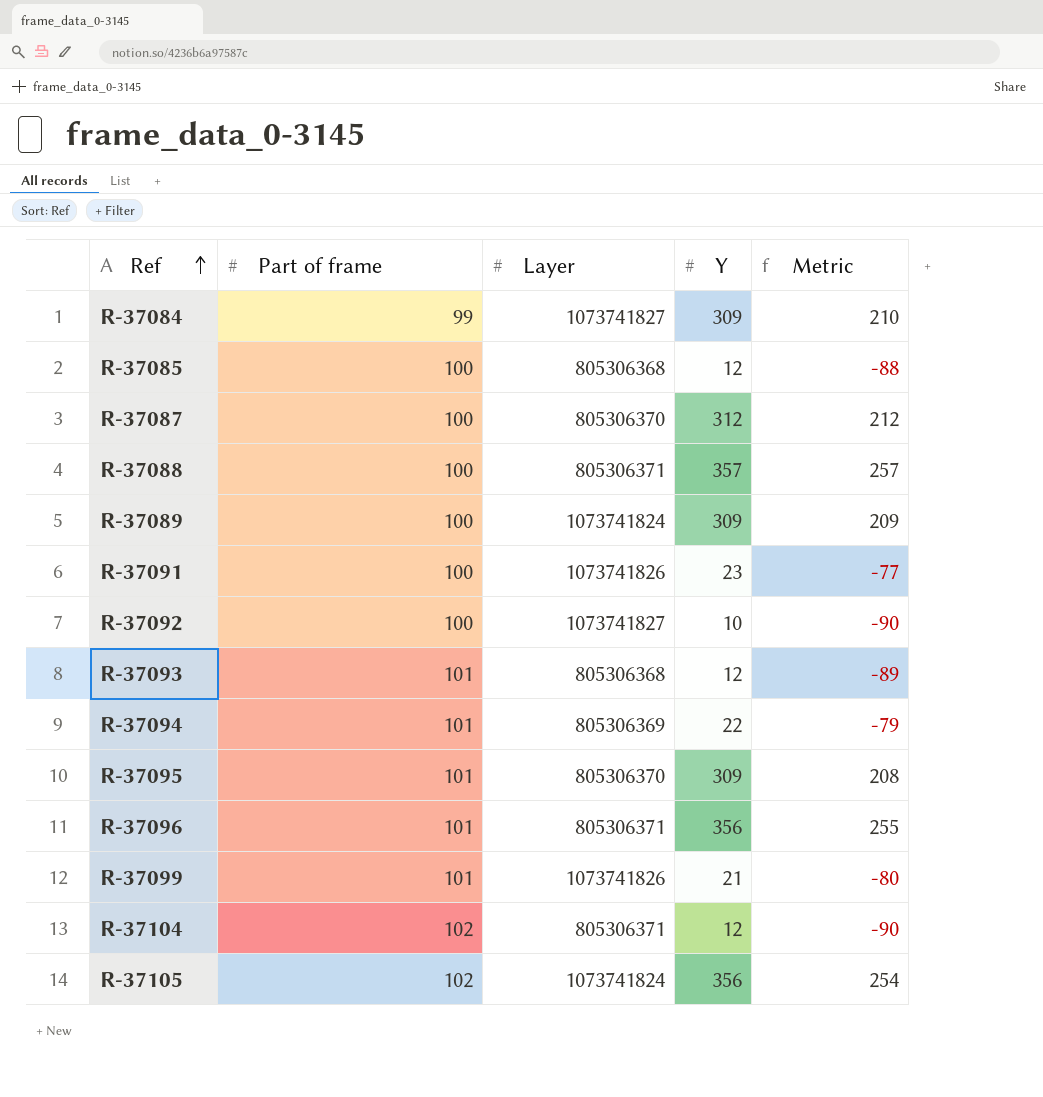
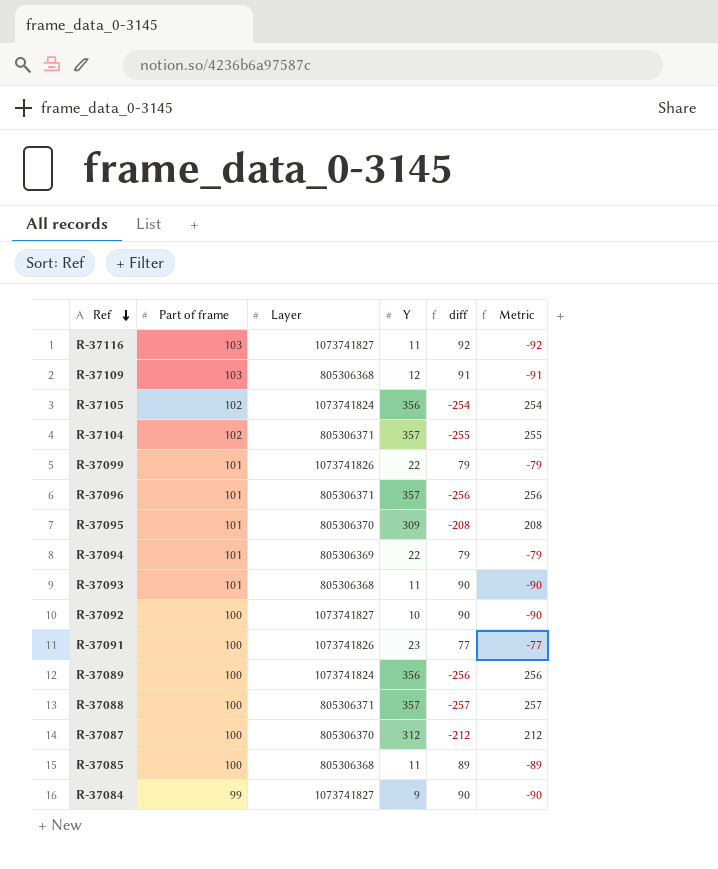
row order: Ref ascending -> Ref descending
column diff | formula: none -> [Part of frame] - [Y]
row R-37116: none -> 103 | 1073741827 | 11 | 92 | -92
row R-37109: none -> 103 | 805306368 | 12 | 91 | -91
R-37104 | Y: 12 -> 357
R-37104 | Metric: -90 -> 255
R-37099 | Y: 21 -> 22
R-37099 | Metric: -80 -> -79
R-37096 | Y: 356 -> 357
R-37096 | Metric: 255 -> 256
R-37093 | Y: 12 -> 11
R-37093 | Metric: -89 -> -90
R-37089 | Y: 309 -> 356
R-37089 | Metric: 209 -> 256
R-37085 | Y: 12 -> 11
R-37085 | Metric: -88 -> -89
R-37084 | Y: 309 -> 9
R-37084 | Metric: 210 -> -90

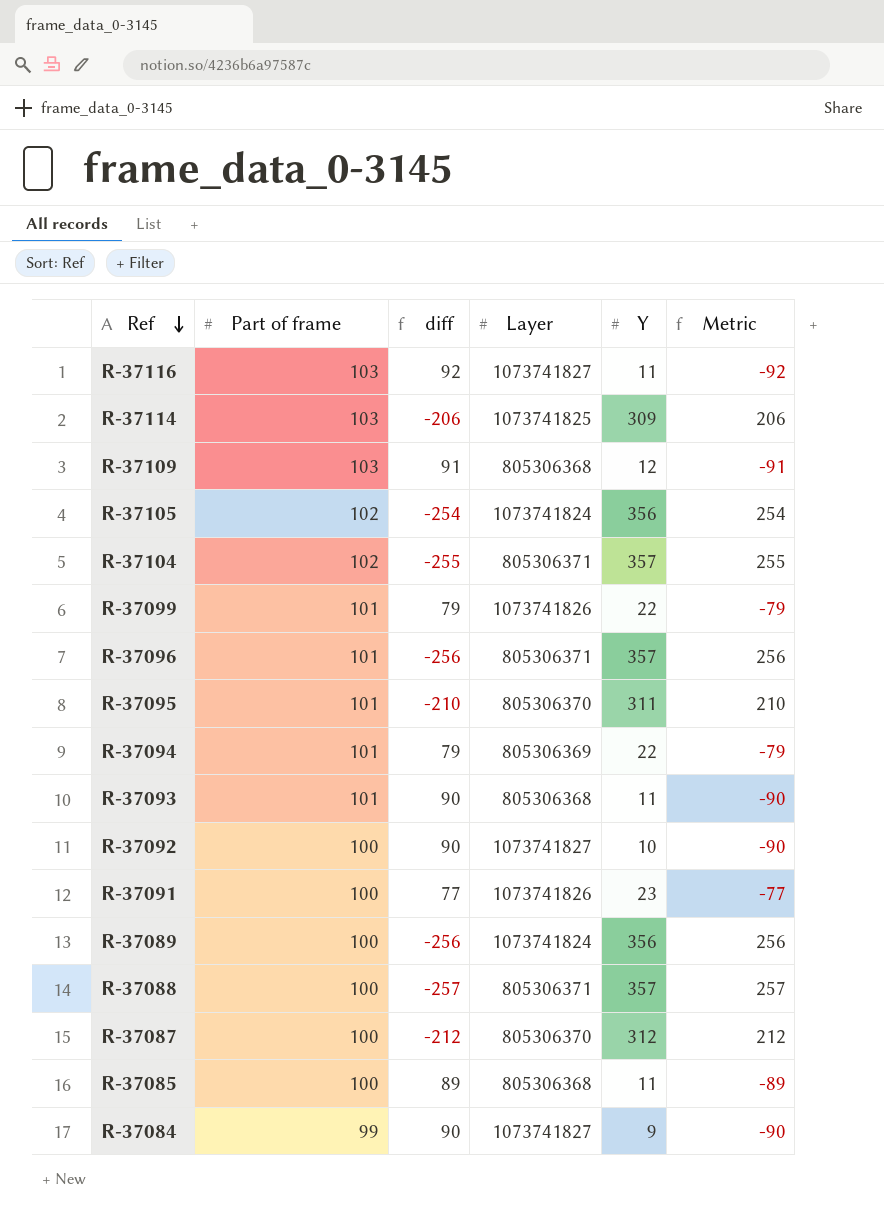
column diff | position: 5 -> 3
row R-37114: none -> 103 | -206 | 1073741825 | 309 | 206
R-37095 | diff: -208 -> -210
R-37095 | Y: 309 -> 311
R-37095 | Metric: 208 -> 210

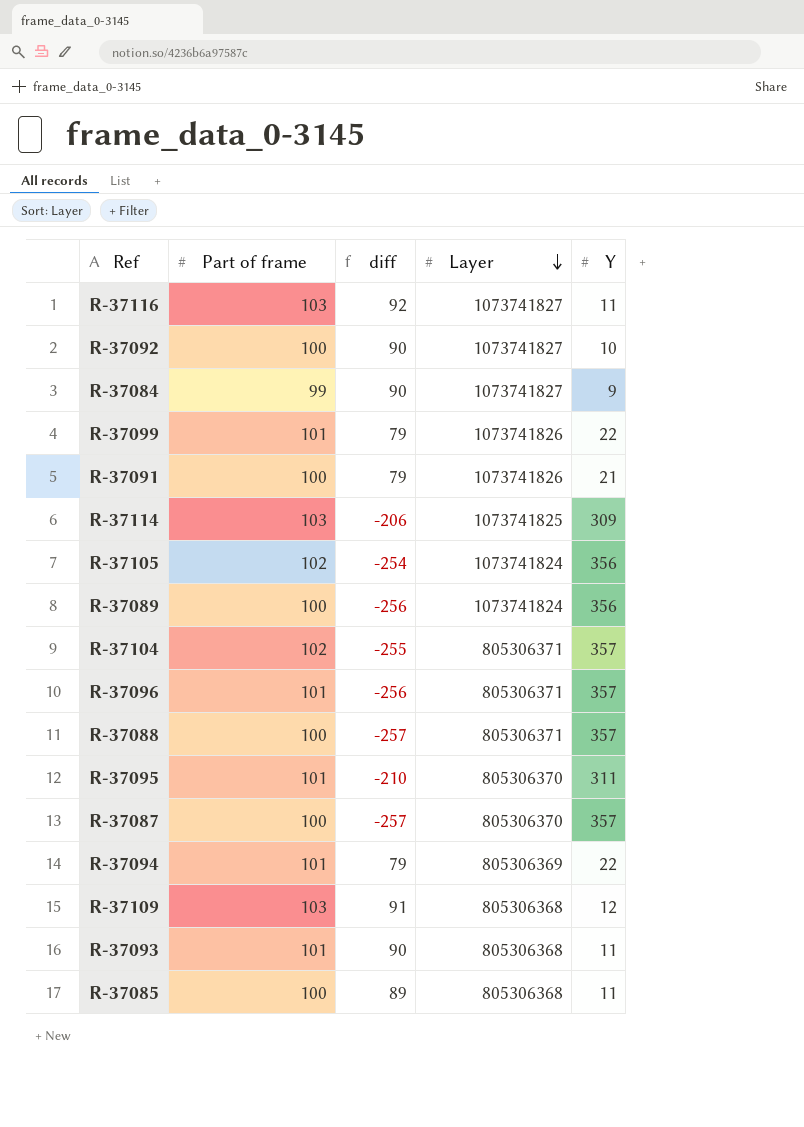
row order: Ref descending -> Layer descending
column Metric | formula: [Y] - [Part of frame] -> none
R-37091 | diff: 77 -> 79
R-37091 | Y: 23 -> 21
R-37087 | diff: -212 -> -257
R-37087 | Y: 312 -> 357

